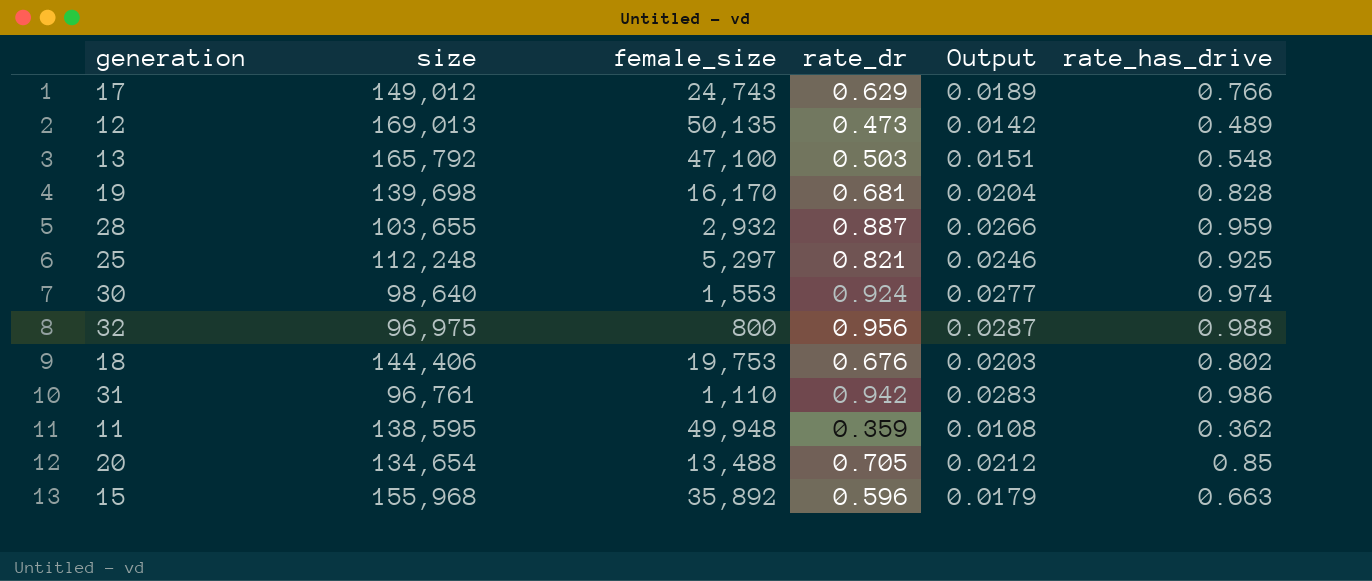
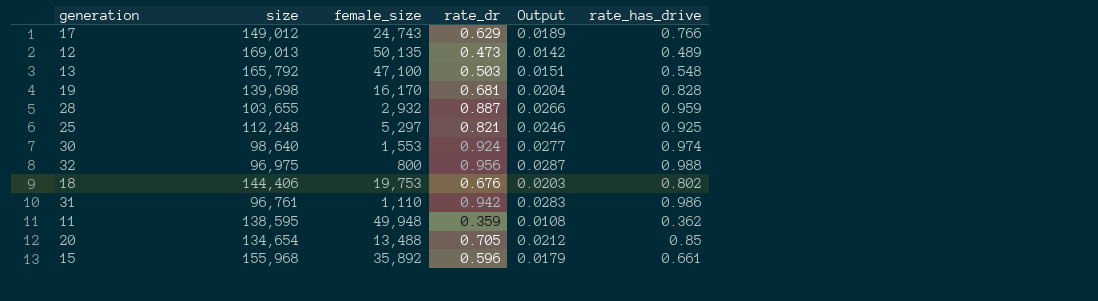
15 | rate_has_drive: 0.663 -> 0.661

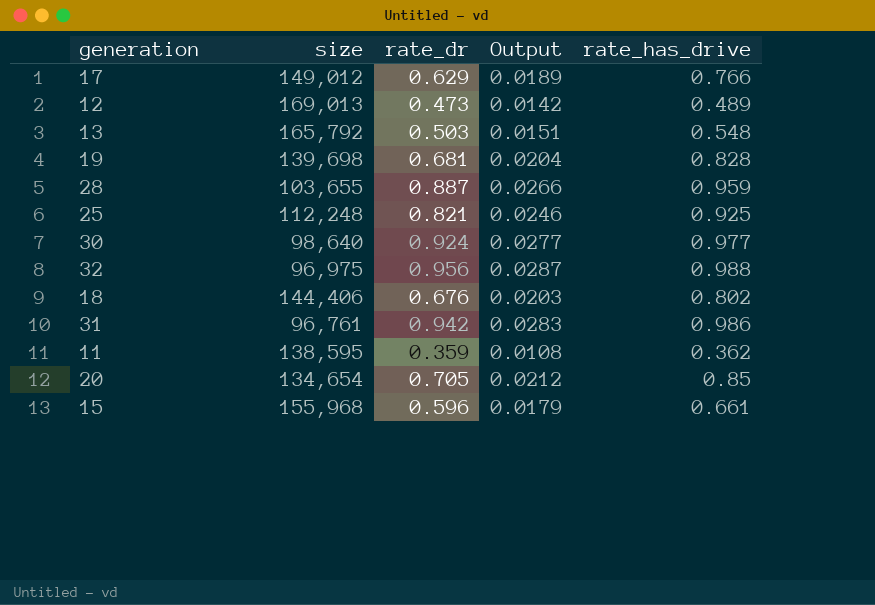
column female_size | position: 3 -> none
30 | rate_has_drive: 0.974 -> 0.977

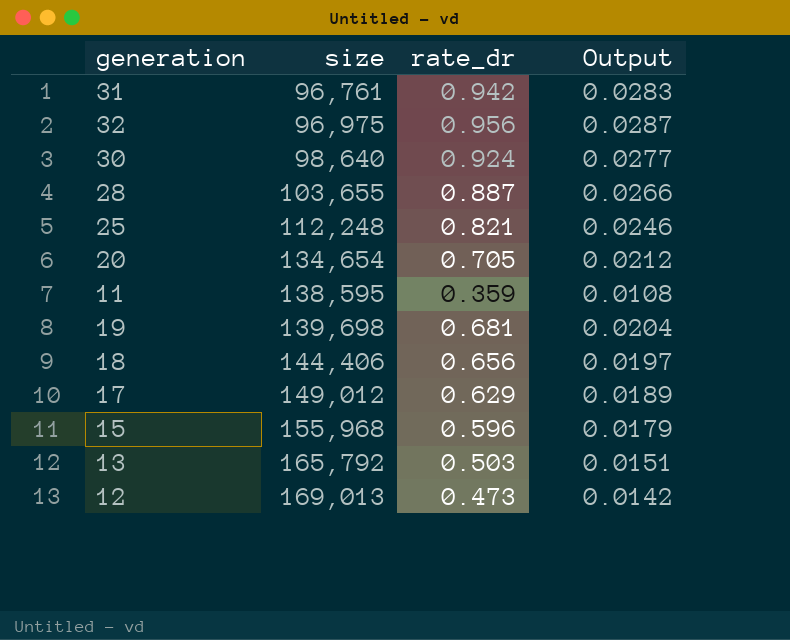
row order: none -> size ascending
column rate_has_drive | position: 5 -> none
18 | rate_dr: 0.676 -> 0.656
18 | Output: 0.0203 -> 0.0197

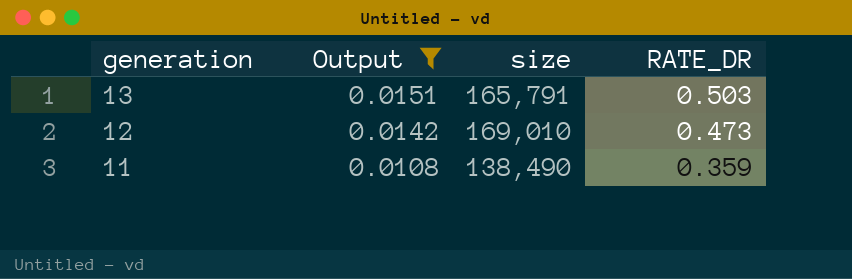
filter: none -> Output <= 0.0151
row order: size ascending -> generation descending
column Output | position: 4 -> 2
column name: rate_dr -> RATE_DR
13 | size: 165,792 -> 165,791
12 | size: 169,013 -> 169,010
11 | size: 138,595 -> 138,490

